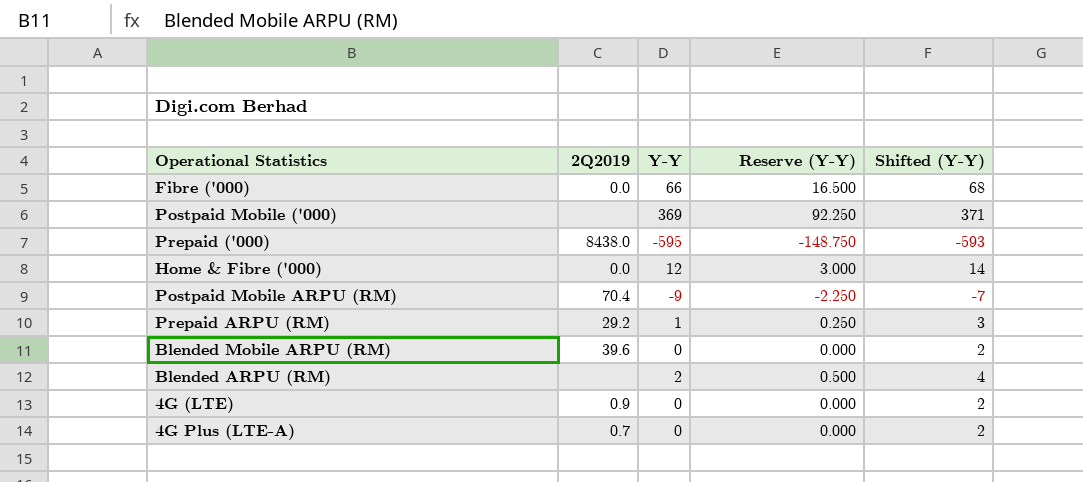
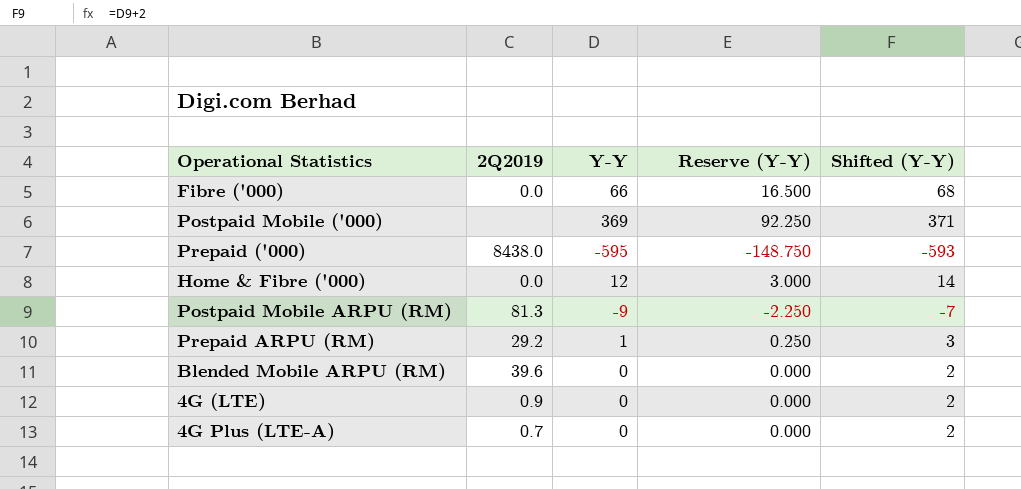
row Blended ARPU (RM): none | 2 | 0.500 | 4 -> none
Postpaid Mobile ARPU (RM) | 2Q2019: 70.4 -> 81.3

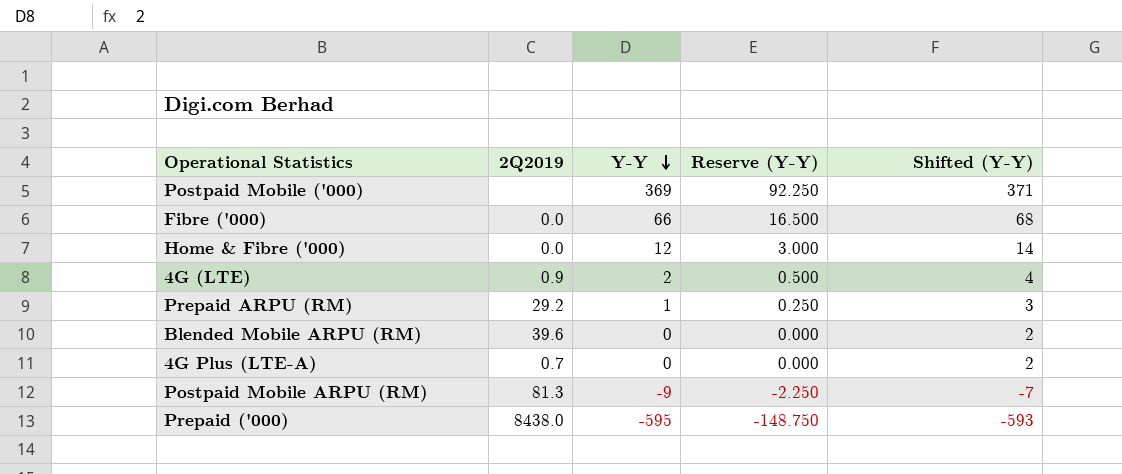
row order: none -> Y-Y descending
4G (LTE) | Y-Y: 0 -> 2
4G (LTE) | Reserve (Y-Y): 0.000 -> 0.500
4G (LTE) | Shifted (Y-Y): 2 -> 4

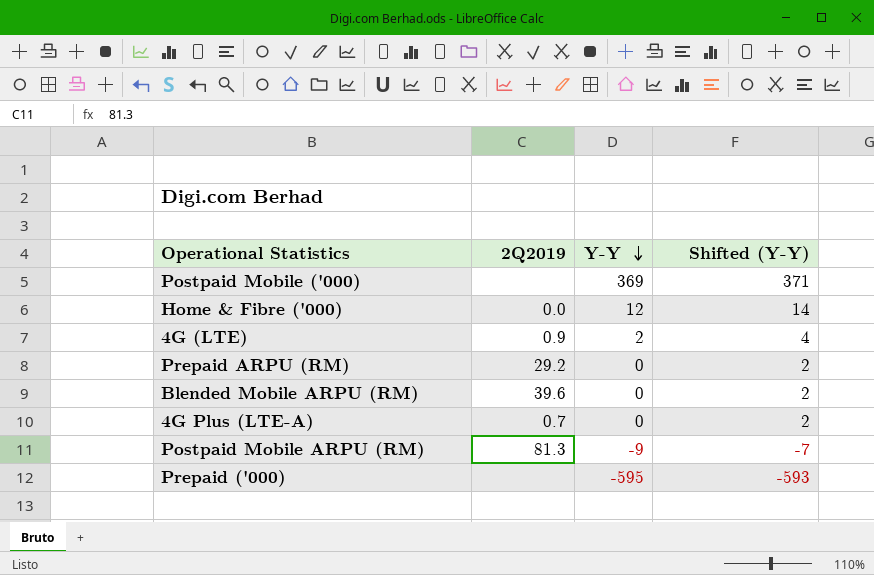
column Reserve (Y-Y) | formula: [Y-Y] * 0.25 -> none
row Fibre ('000): 0.0 | 66 | 16.500 | 68 -> none
Prepaid ARPU (RM) | Y-Y: 1 -> 0
Prepaid ARPU (RM) | Shifted (Y-Y): 3 -> 2
Prepaid ('000) | 2Q2019: 8438.0 -> none

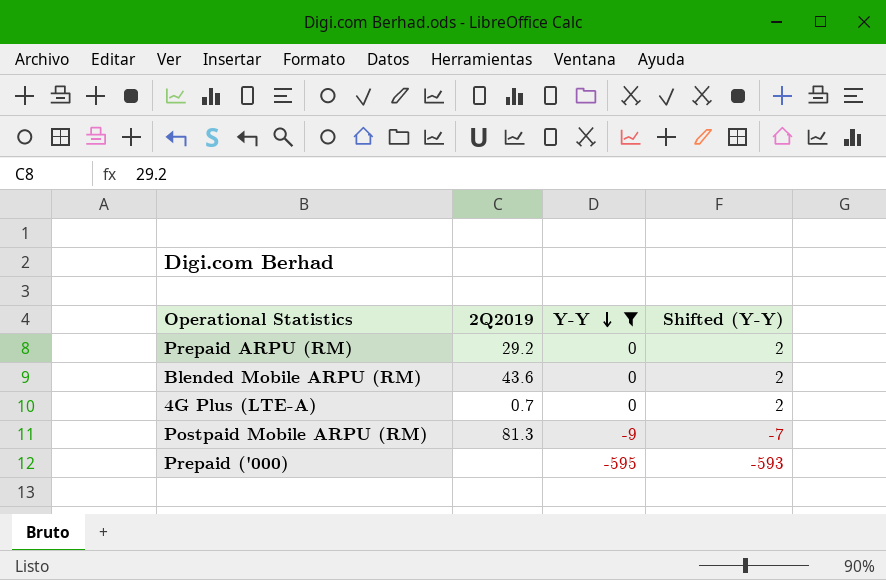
filter: none -> Y-Y <= 0
Blended Mobile ARPU (RM) | 2Q2019: 39.6 -> 43.6

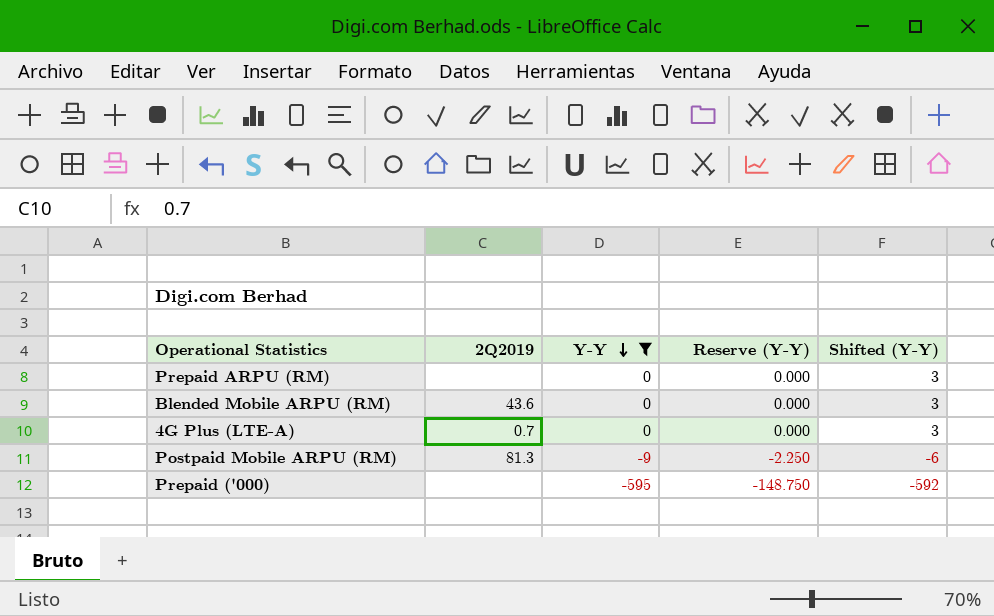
column Reserve (Y-Y) | formula: none -> [Y-Y] * 0.25
column Shifted (Y-Y) | formula: [Y-Y] + 2 -> [Y-Y] + 3
Prepaid ARPU (RM) | 2Q2019: 29.2 -> none

